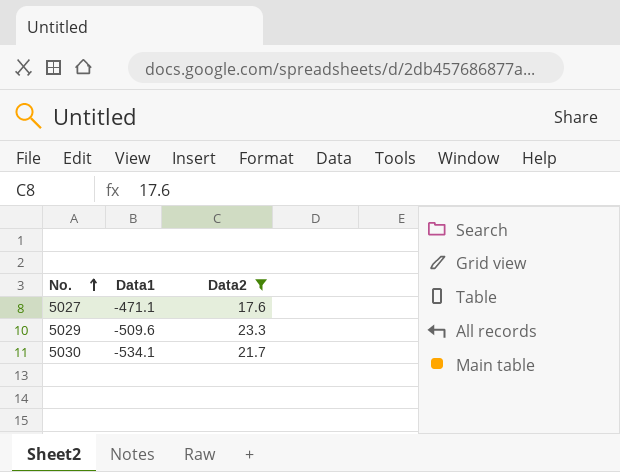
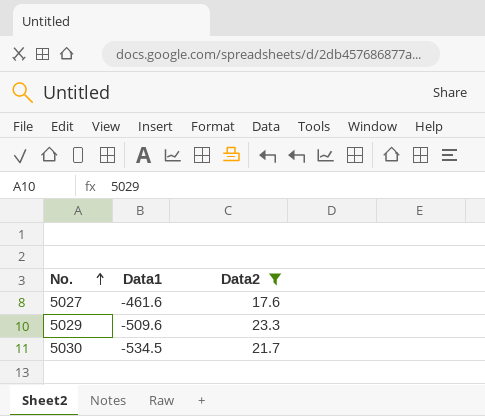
5027 | Data1: -471.1 -> -461.6
5030 | Data1: -534.1 -> -534.5

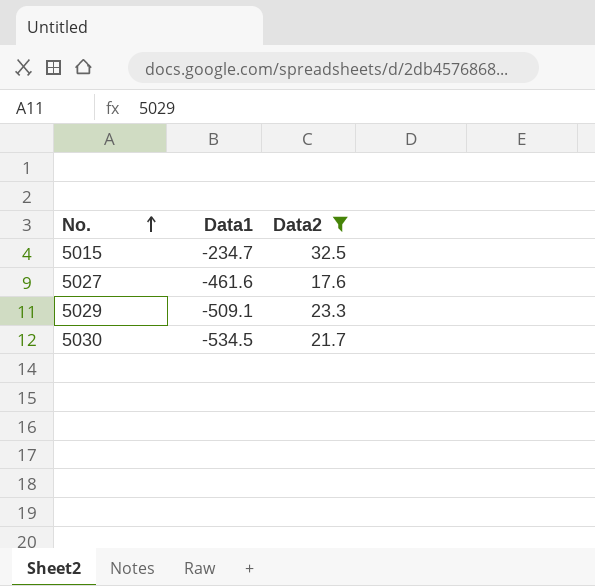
row 5015: none -> -234.7 | 32.5
5029 | Data1: -509.6 -> -509.1

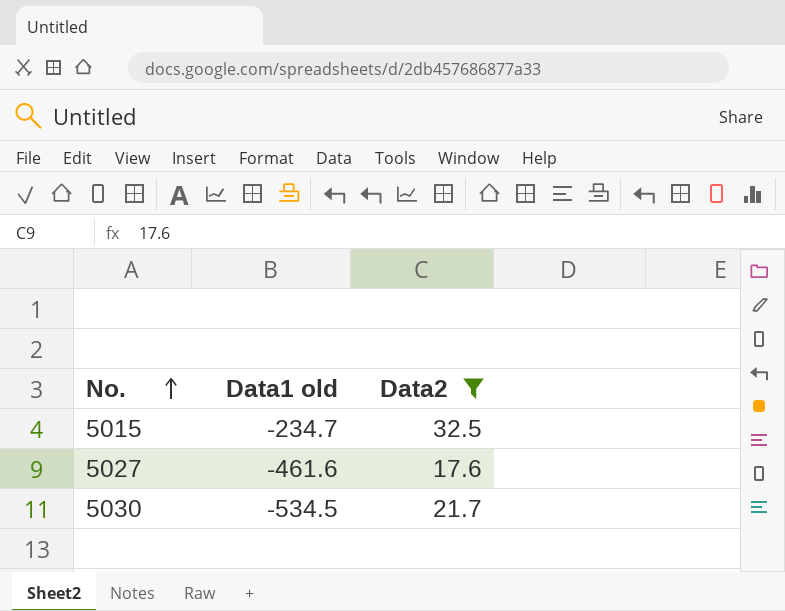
column name: Data1 -> Data1 old
row 5029: -509.1 | 23.3 -> none

